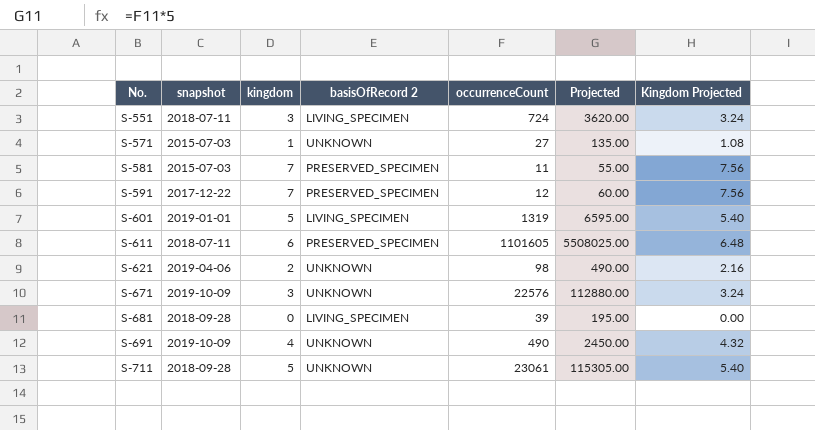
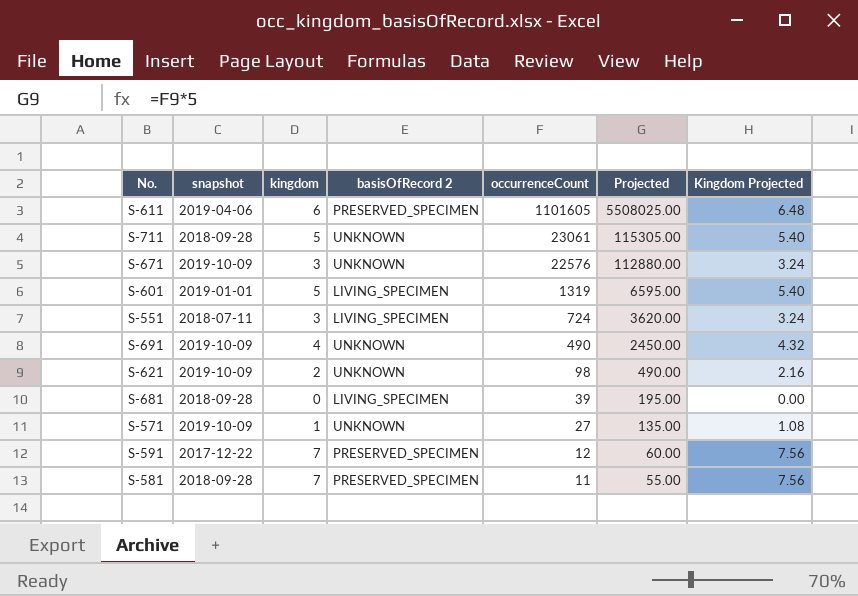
row order: No. ascending -> occurrenceCount descending
S-611 | snapshot: 2018-07-11 -> 2019-04-06
S-621 | snapshot: 2019-04-06 -> 2019-10-09
S-571 | snapshot: 2015-07-03 -> 2019-10-09
S-581 | snapshot: 2015-07-03 -> 2018-09-28

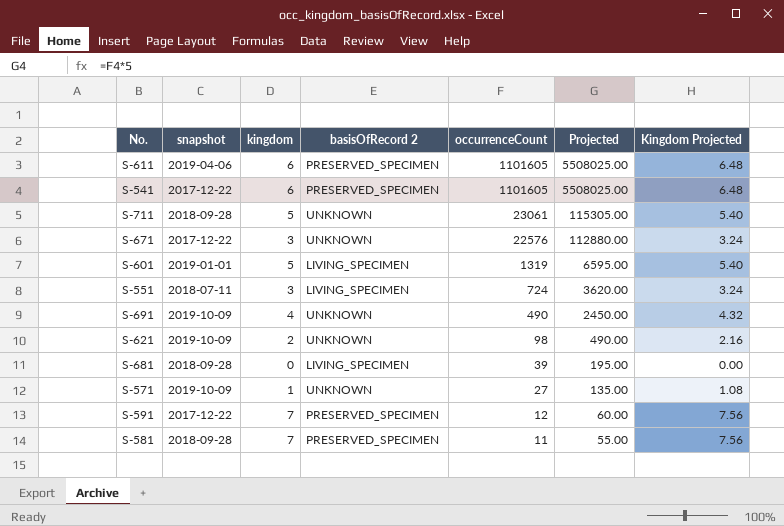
row S-541: none -> 2017-12-22 | 6 | PRESERVED_SPECIMEN | 1101605 | 5508025.00 | 6.48
S-671 | snapshot: 2019-10-09 -> 2017-12-22

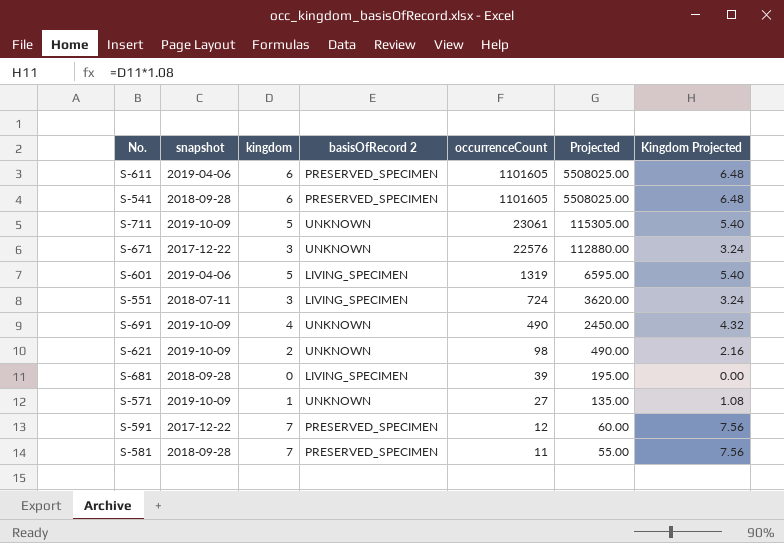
S-541 | snapshot: 2017-12-22 -> 2018-09-28
S-711 | snapshot: 2018-09-28 -> 2019-10-09
S-601 | snapshot: 2019-01-01 -> 2019-04-06

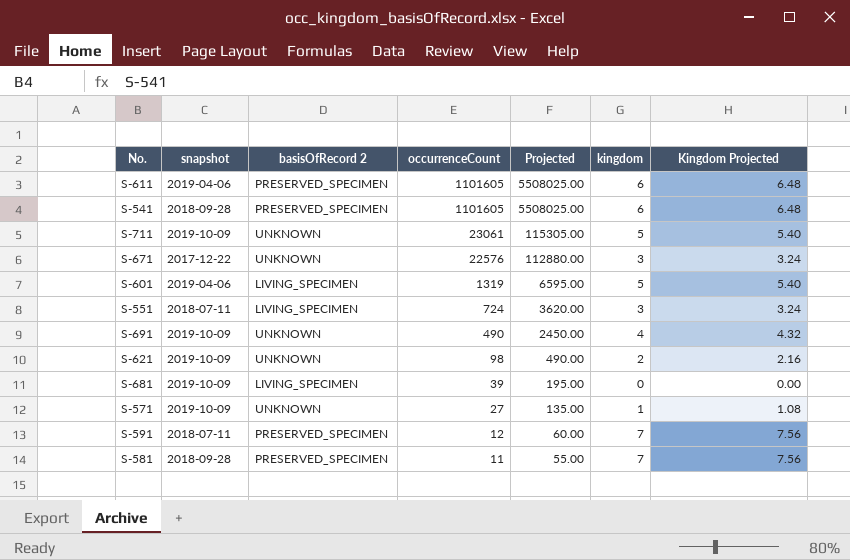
column kingdom | position: 3 -> 6
S-681 | snapshot: 2018-09-28 -> 2019-10-09
S-591 | snapshot: 2017-12-22 -> 2018-07-11

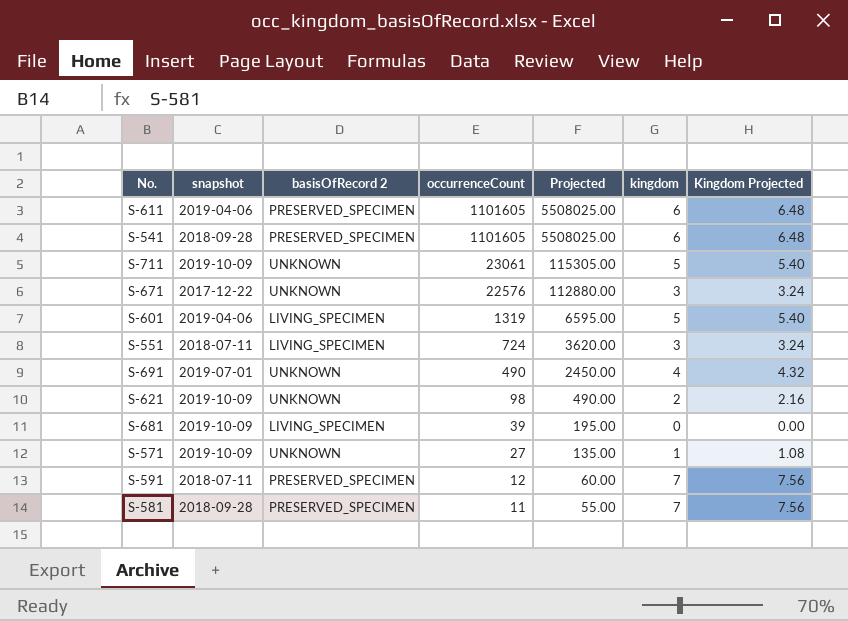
S-691 | snapshot: 2019-10-09 -> 2019-07-01

